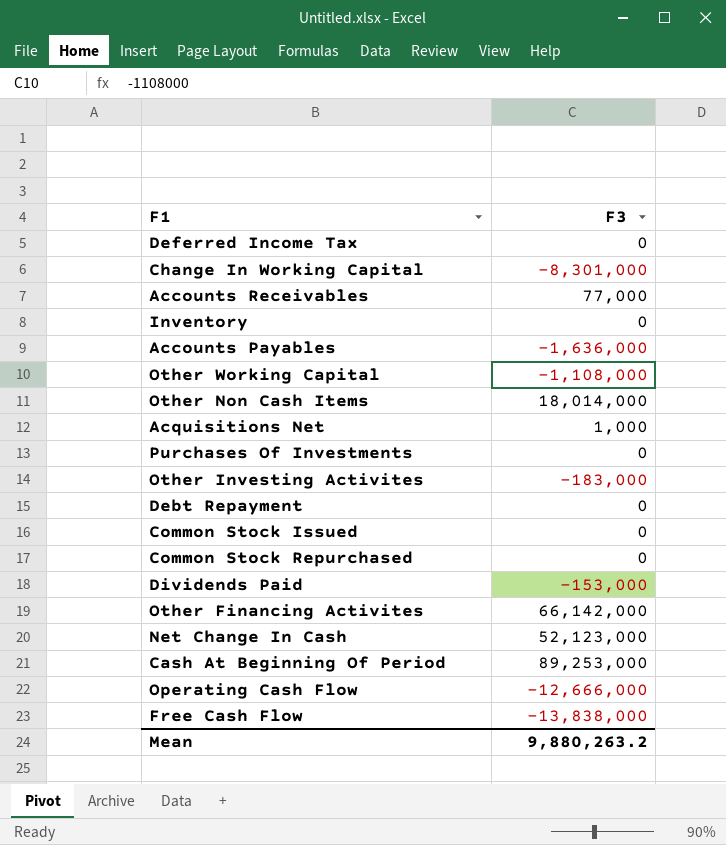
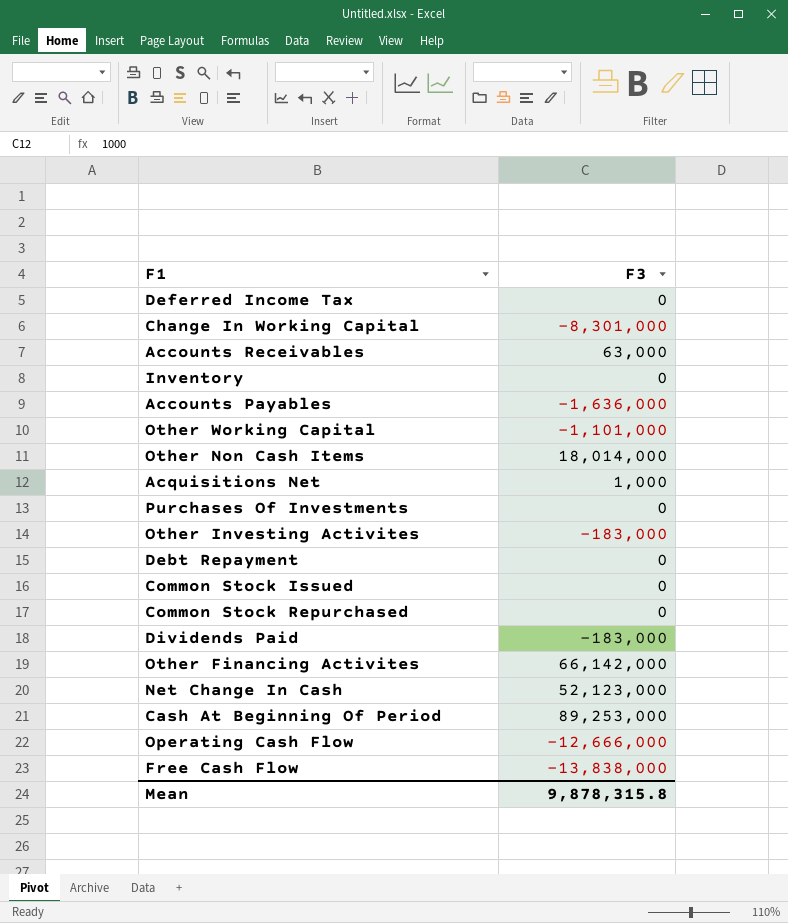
Accounts Receivables | F3: 77,000 -> 63,000
Other Working Capital | F3: -1,108,000 -> -1,101,000
Dividends Paid | F3: -153,000 -> -183,000
Mean | F3: 9,880,263.2 -> 9,878,315.8

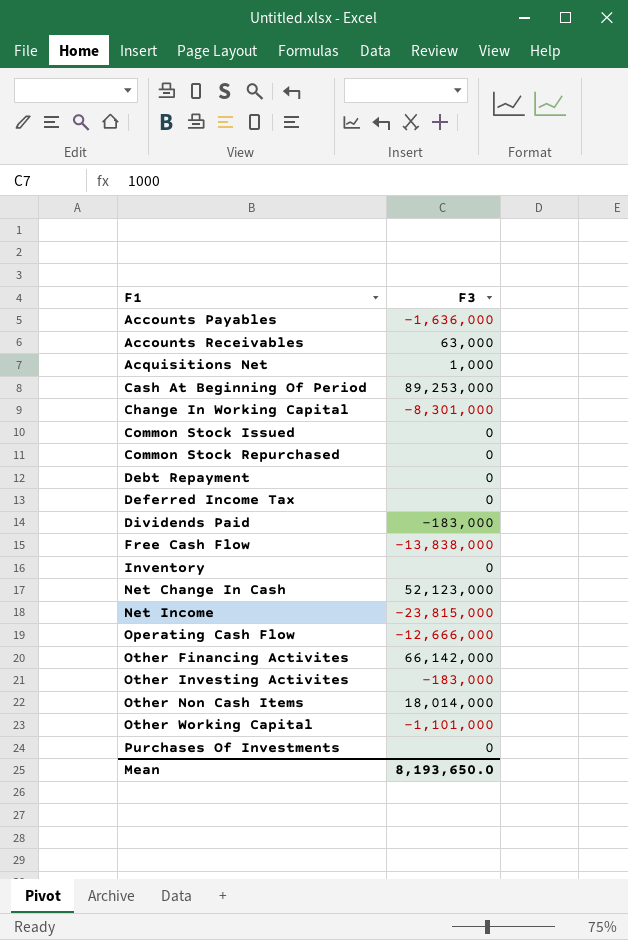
row order: none -> F1 ascending
row Net Income: none -> -23,815,000
Mean | F3: 9,878,315.8 -> 8,193,650.0

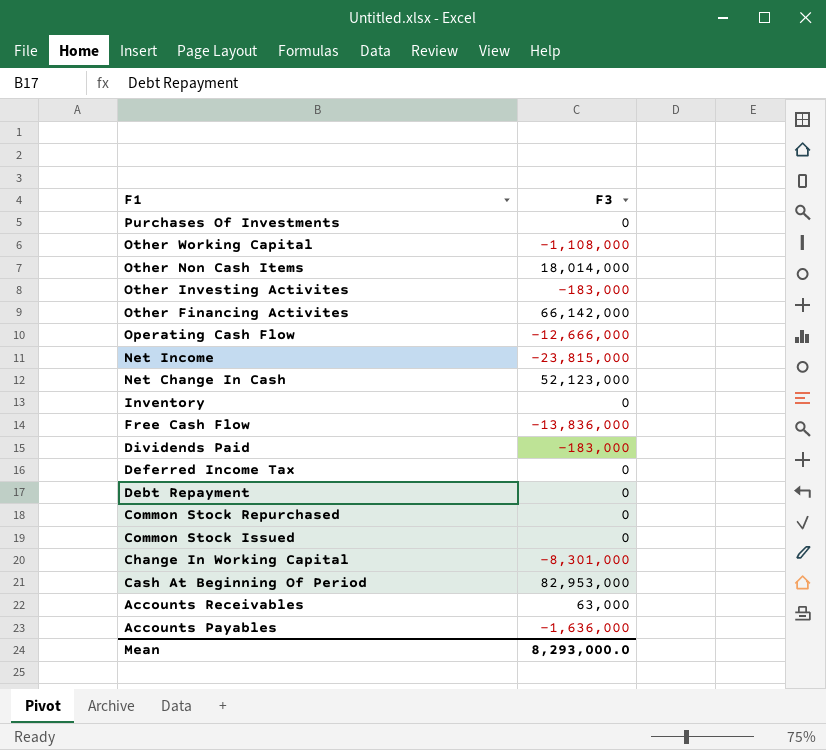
row order: F1 ascending -> F1 descending
row Acquisitions Net: 1,000 -> none
Other Working Capital | F3: -1,101,000 -> -1,108,000
Free Cash Flow | F3: -13,838,000 -> -13,836,000
Cash At Beginning Of Period | F3: 89,253,000 -> 82,953,000
Mean | F3: 8,193,650.0 -> 8,293,000.0

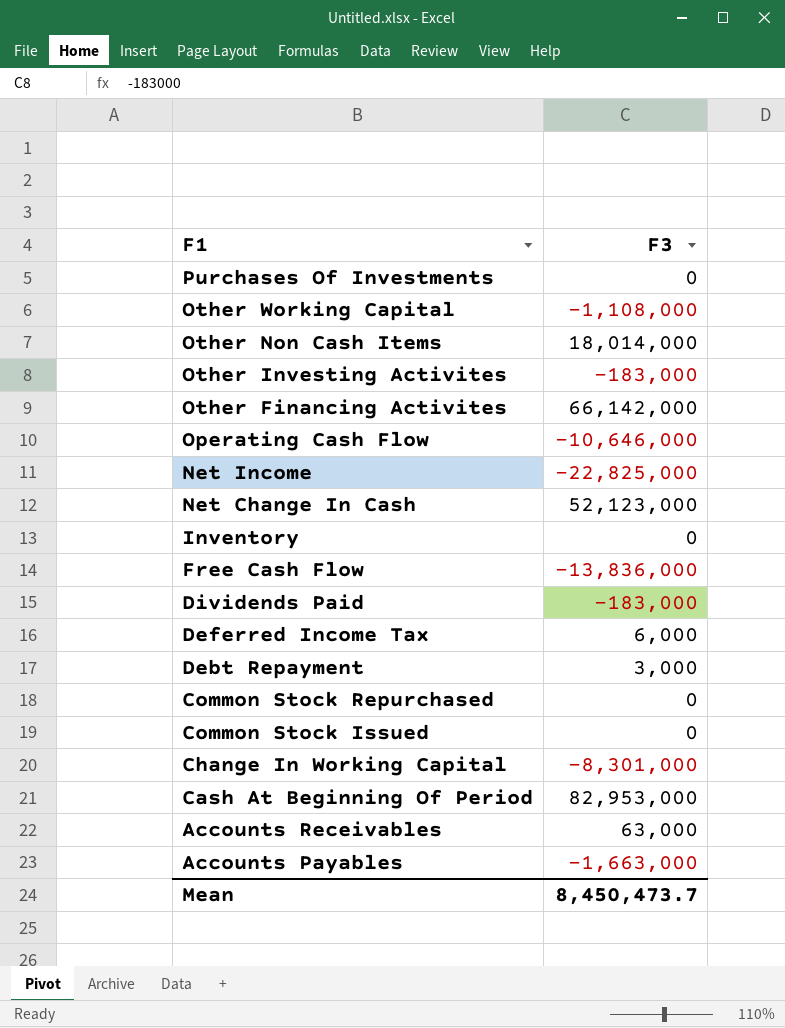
Operating Cash Flow | F3: -12,666,000 -> -10,646,000
Net Income | F3: -23,815,000 -> -22,825,000
Deferred Income Tax | F3: 0 -> 6,000
Debt Repayment | F3: 0 -> 3,000
Accounts Payables | F3: -1,636,000 -> -1,663,000
Mean | F3: 8,293,000.0 -> 8,450,473.7

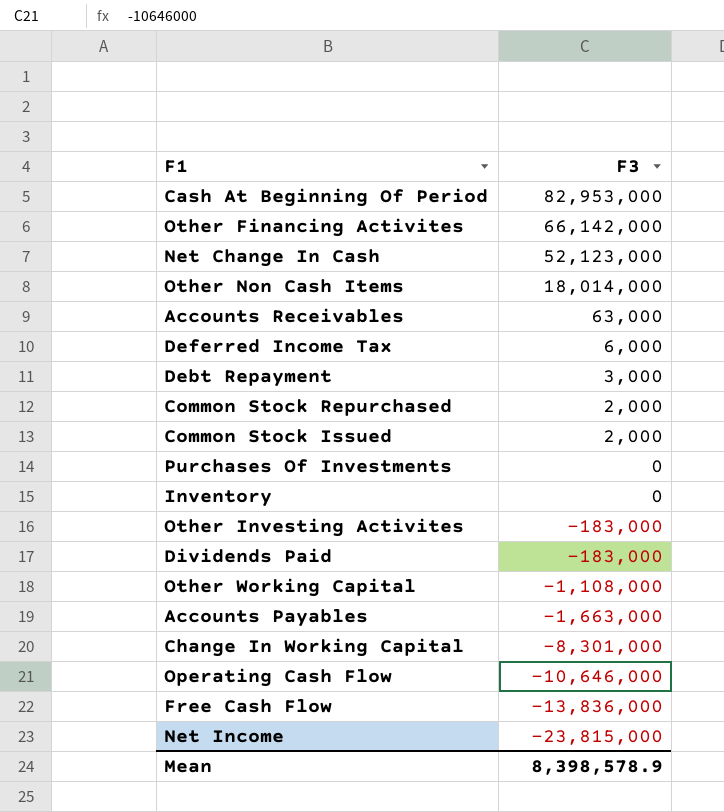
row order: F1 descending -> F3 descending
Common Stock Repurchased | F3: 0 -> 2,000
Common Stock Issued | F3: 0 -> 2,000
Net Income | F3: -22,825,000 -> -23,815,000
Mean | F3: 8,450,473.7 -> 8,398,578.9

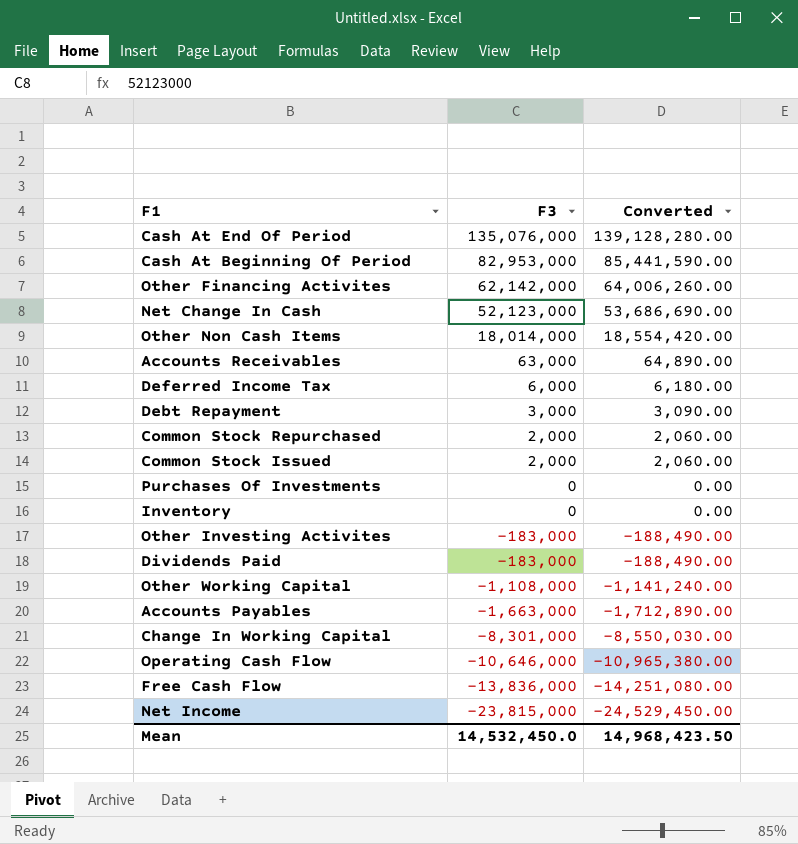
column Converted | formula: none -> [F3] * 1.03
row Cash At End Of Period: none -> 135,076,000 | 139,128,280.00
Other Financing Activites | F3: 66,142,000 -> 62,142,000
Mean | F3: 8,398,578.9 -> 14,532,450.0

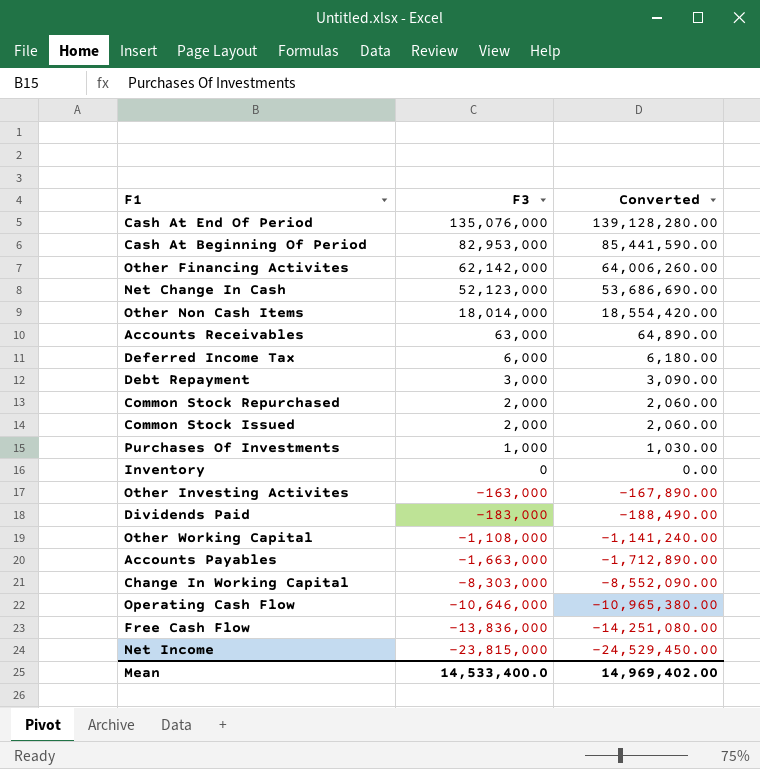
Purchases Of Investments | F3: 0 -> 1,000
Purchases Of Investments | Converted: 0.00 -> 1,030.00
Other Investing Activites | F3: -183,000 -> -163,000
Other Investing Activites | Converted: -188,490.00 -> -167,890.00
Change In Working Capital | F3: -8,301,000 -> -8,303,000
Change In Working Capital | Converted: -8,550,030.00 -> -8,552,090.00
Mean | F3: 14,532,450.0 -> 14,533,400.0
Mean | Converted: 14,968,423.50 -> 14,969,402.00

